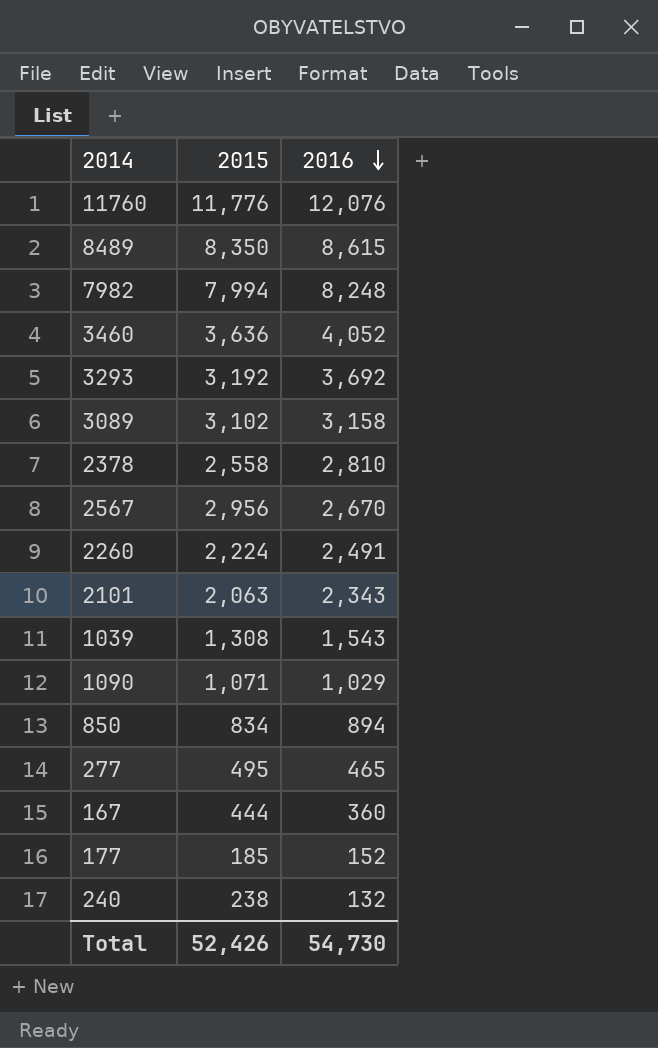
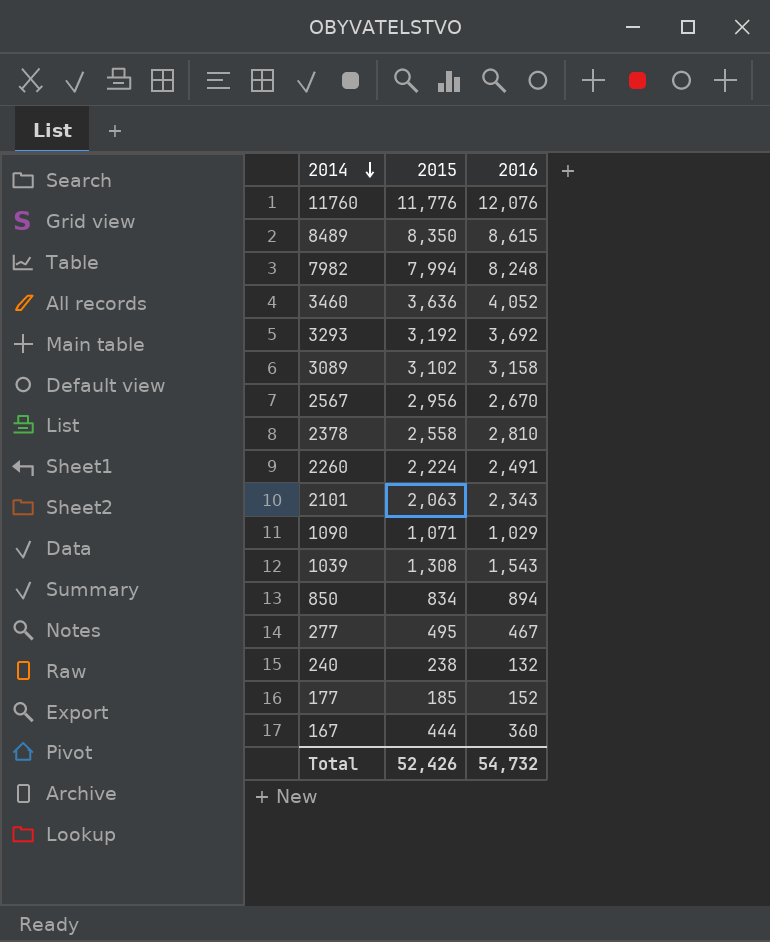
row order: 2016 descending -> 2014 descending
277 | 2016: 465 -> 467
Total | 2016: 54,730 -> 54,732

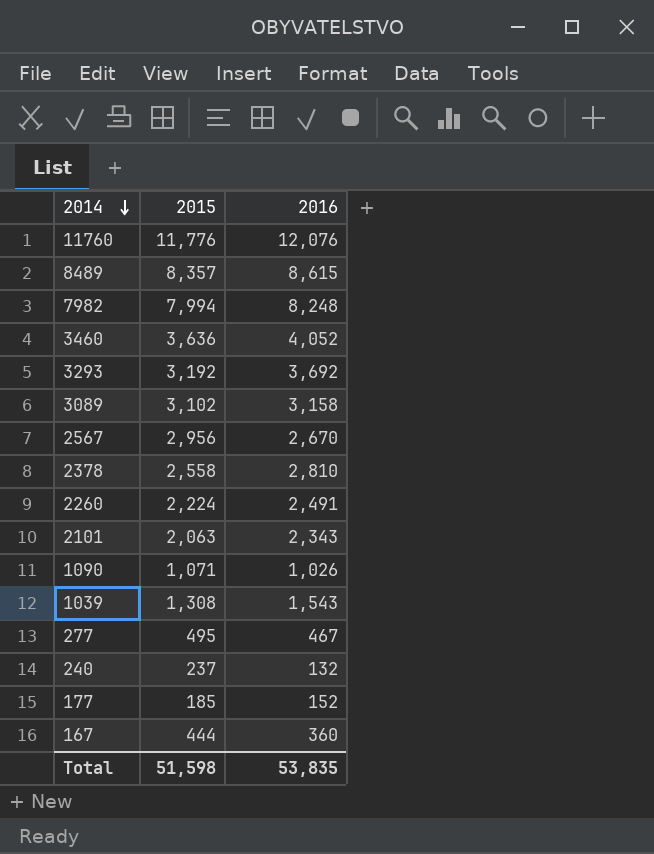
row 850: 834 | 894 -> none
8489 | 2015: 8,350 -> 8,357
1090 | 2016: 1,029 -> 1,026
240 | 2015: 238 -> 237
Total | 2015: 52,426 -> 51,598
Total | 2016: 54,732 -> 53,835

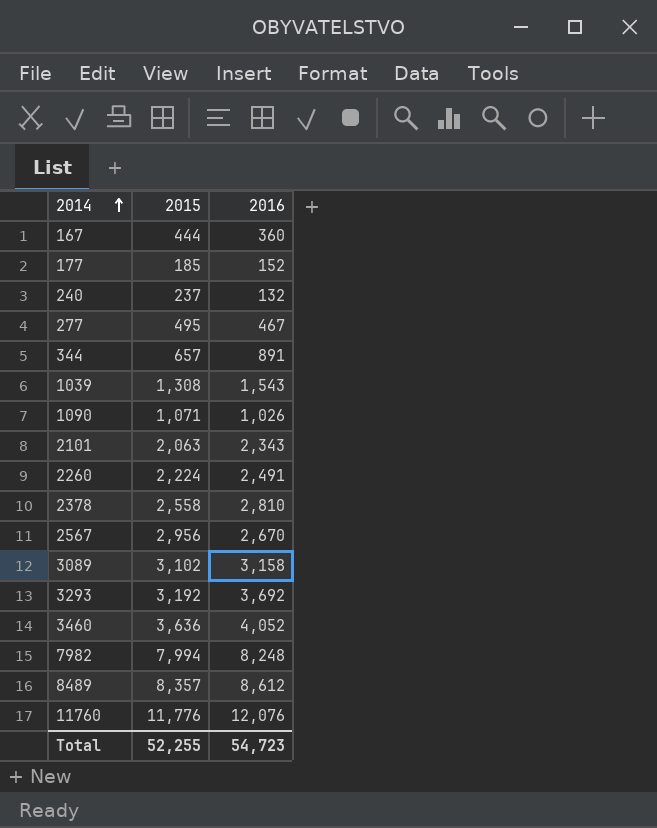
row order: 2014 descending -> 2014 ascending
row 344: none -> 657 | 891
8489 | 2016: 8,615 -> 8,612
Total | 2015: 51,598 -> 52,255
Total | 2016: 53,835 -> 54,723

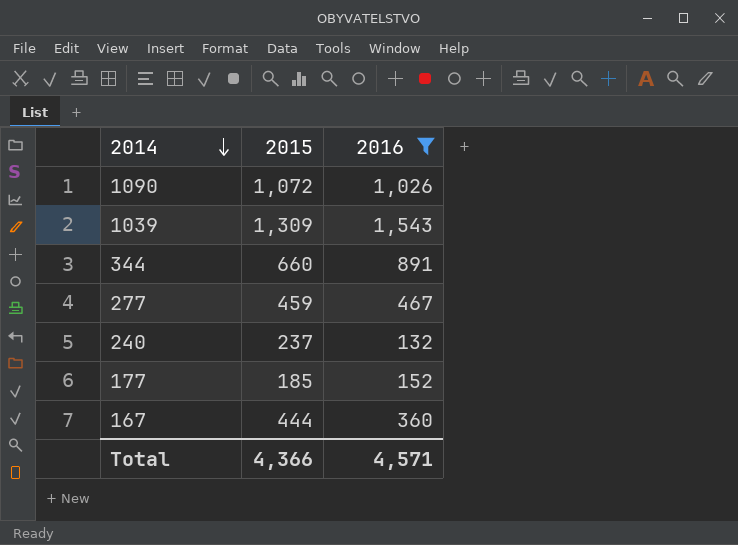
filter: none -> 2016 <= 1,543
row order: 2014 ascending -> 2014 descending
1090 | 2015: 1,071 -> 1,072
1039 | 2015: 1,308 -> 1,309
344 | 2015: 657 -> 660
277 | 2015: 495 -> 459
Total | 2015: 52,255 -> 4,366
Total | 2016: 54,723 -> 4,571

